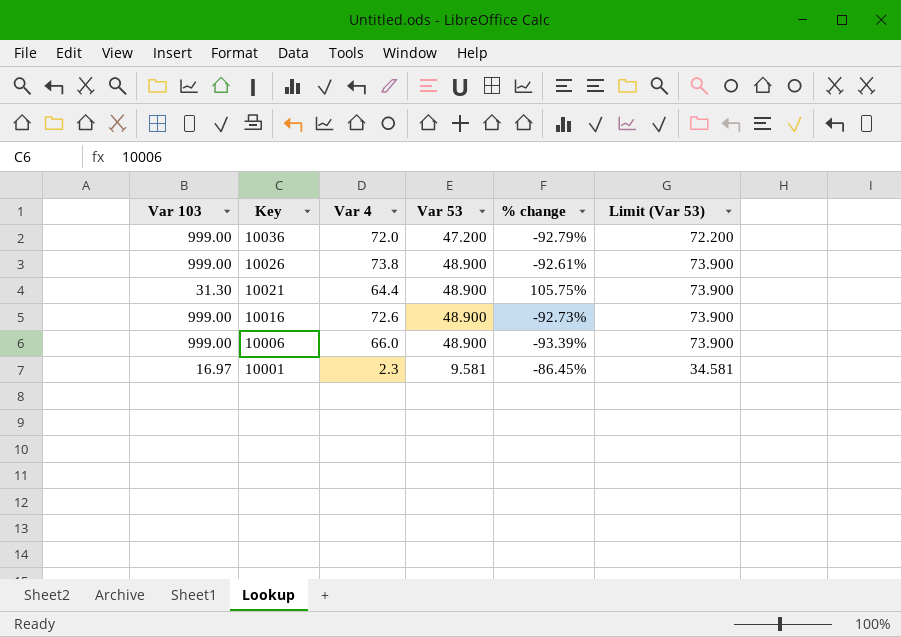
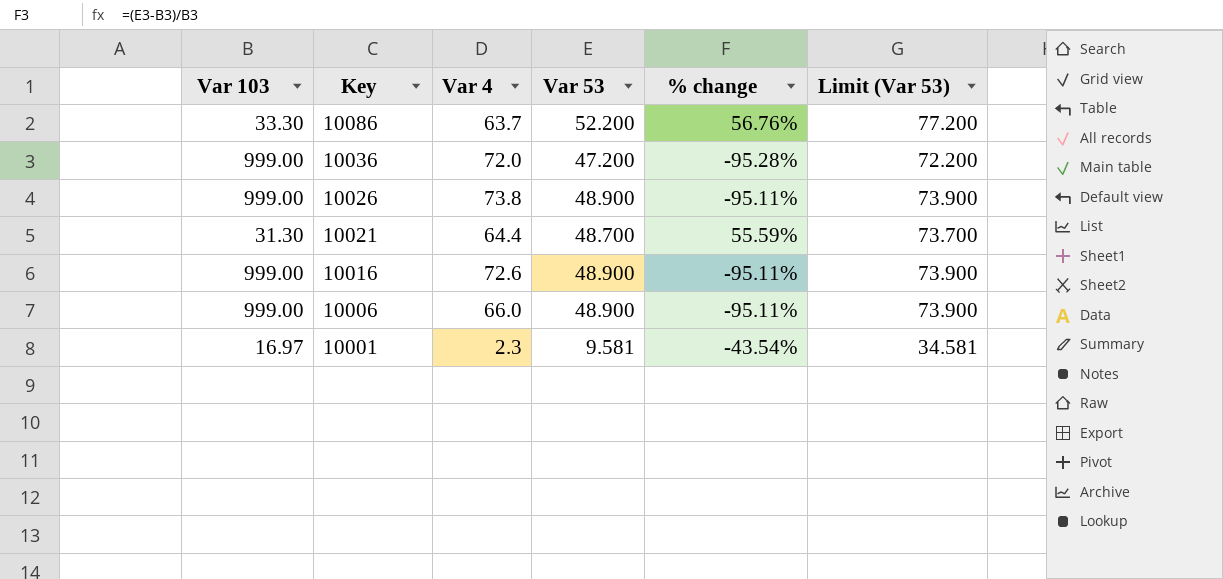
column % change | formula: ([Var 4] - [Var 103]) / [Var 103] -> ([Var 53] - [Var 103]) / [Var 103]
row 10086: none -> 33.30 | 63.7 | 52.200 | 56.76% | 77.200
10021 | Var 53: 48.900 -> 48.700
10021 | Limit (Var 53): 73.900 -> 73.700

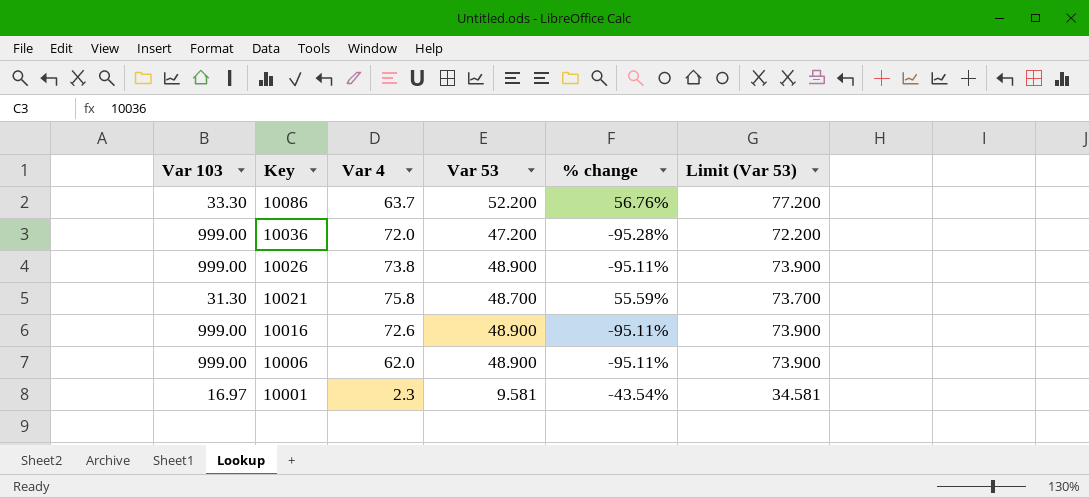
10021 | Var 4: 64.4 -> 75.8
10006 | Var 4: 66.0 -> 62.0

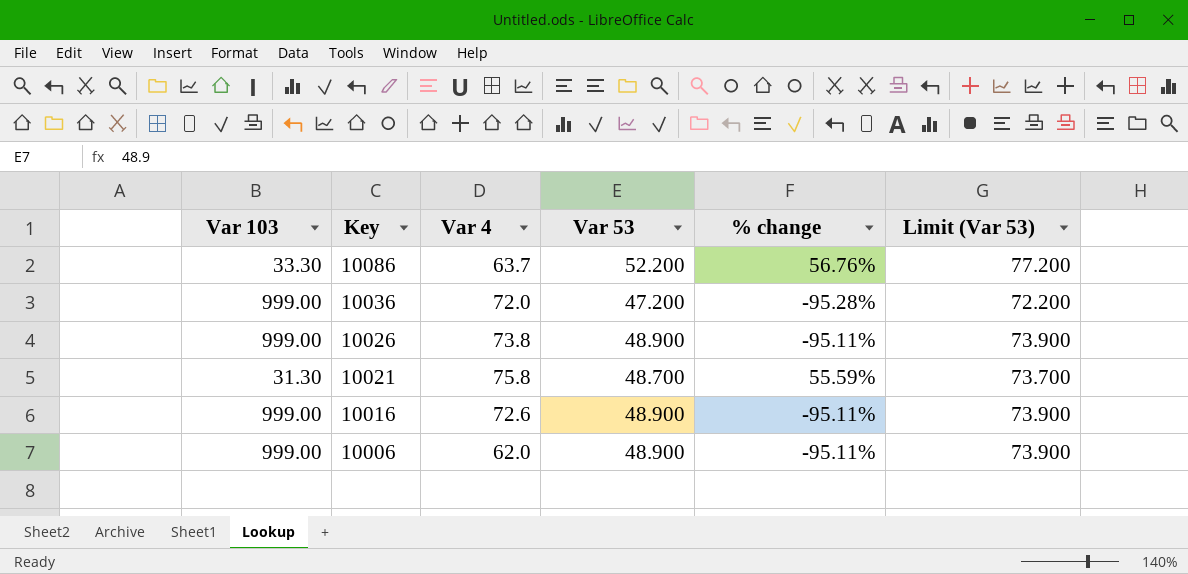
row 10001: 16.97 | 2.3 | 9.581 | -43.54% | 34.581 -> none

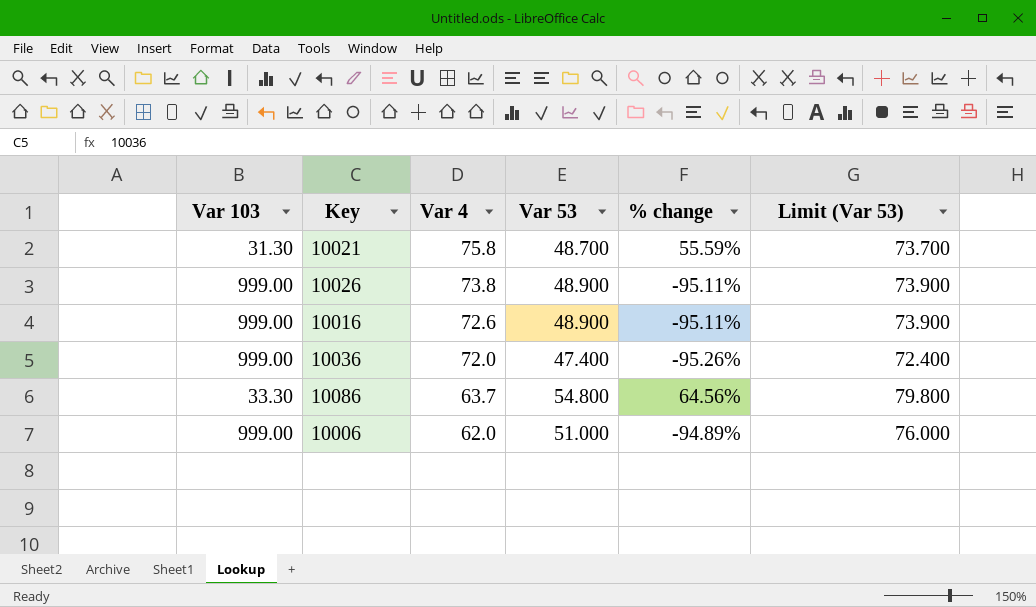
row order: Key descending -> Var 4 descending
10036 | Var 53: 47.200 -> 47.400
10036 | % change: -95.28% -> -95.26%
10036 | Limit (Var 53): 72.200 -> 72.400
10086 | Var 53: 52.200 -> 54.800
10086 | % change: 56.76% -> 64.56%
10086 | Limit (Var 53): 77.200 -> 79.800
10006 | Var 53: 48.900 -> 51.000
10006 | % change: -95.11% -> -94.89%
10006 | Limit (Var 53): 73.900 -> 76.000

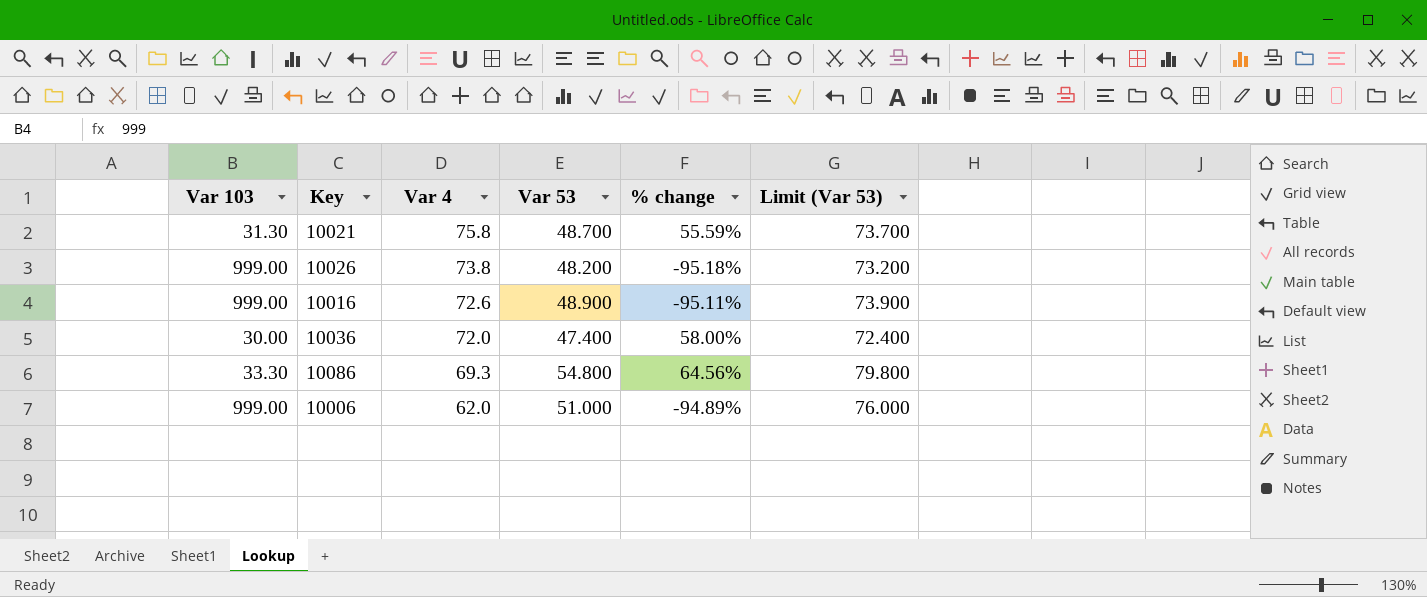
10026 | Var 53: 48.900 -> 48.200
10026 | % change: -95.11% -> -95.18%
10026 | Limit (Var 53): 73.900 -> 73.200
10036 | Var 103: 999.00 -> 30.00
10036 | % change: -95.26% -> 58.00%
10086 | Var 4: 63.7 -> 69.3

